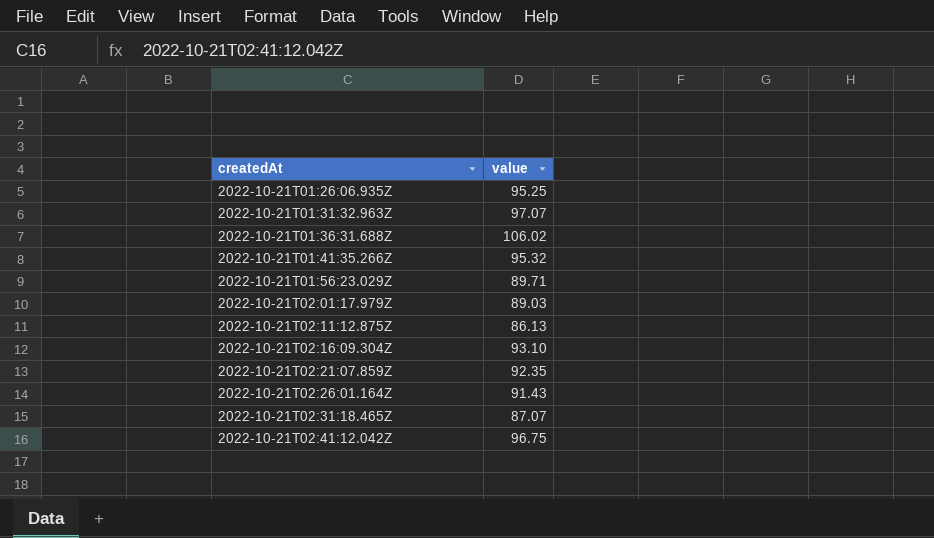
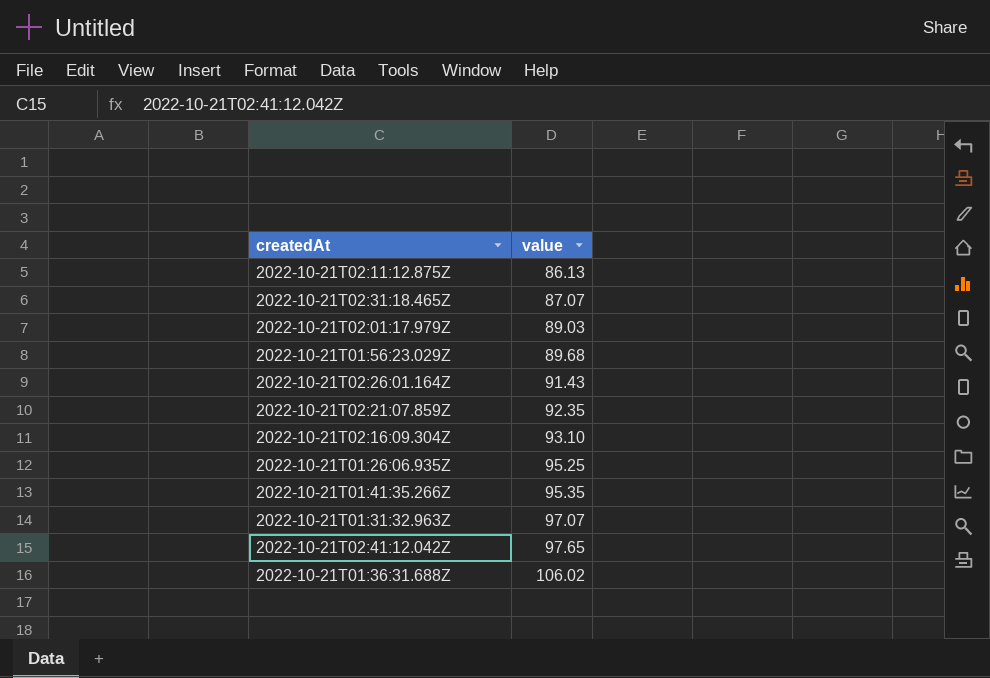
row order: createdAt ascending -> value ascending
2022-10-21T01:56:23.029Z | value: 89.71 -> 89.68
2022-10-21T01:41:35.266Z | value: 95.32 -> 95.35
2022-10-21T02:41:12.042Z | value: 96.75 -> 97.65

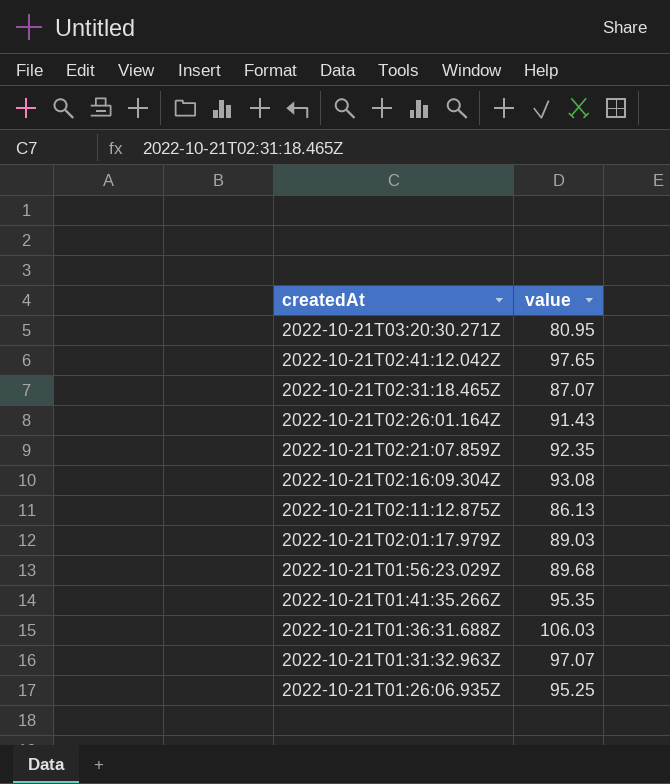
row order: value ascending -> createdAt descending
row 2022-10-21T03:20:30.271Z: none -> 80.95
2022-10-21T02:16:09.304Z | value: 93.10 -> 93.08
2022-10-21T01:36:31.688Z | value: 106.02 -> 106.03

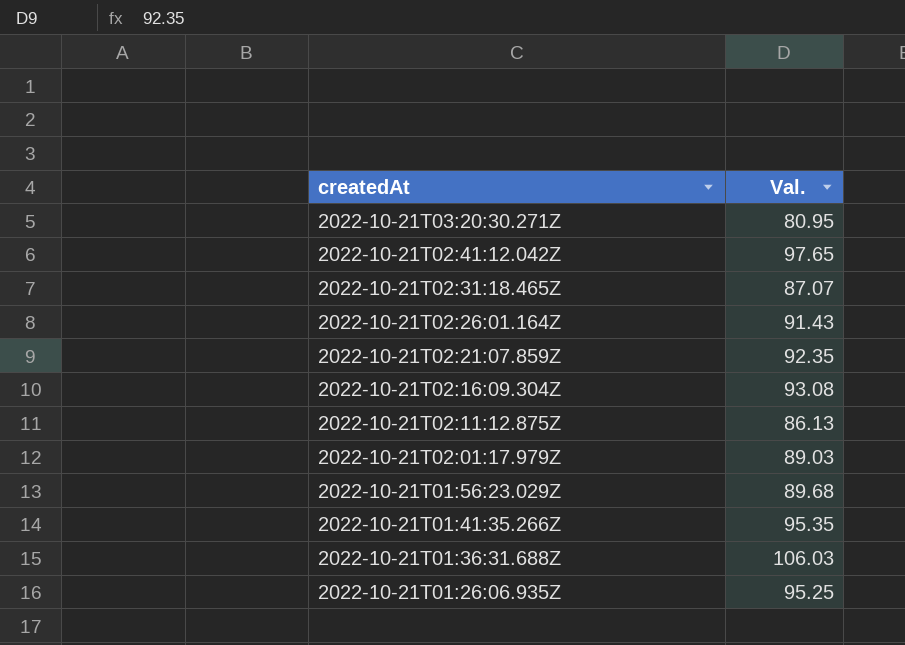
column name: value -> Val.
row 2022-10-21T01:31:32.963Z: 97.07 -> none

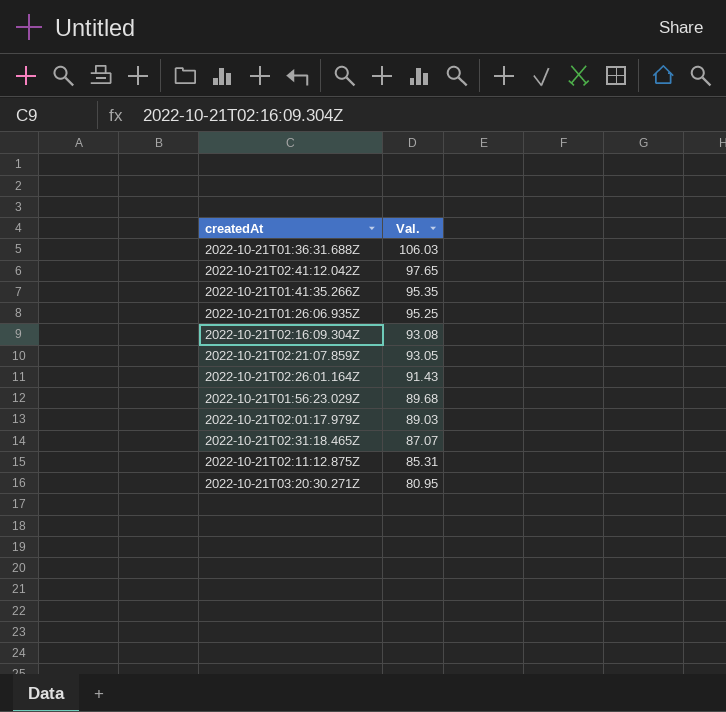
row order: createdAt descending -> Val. descending
2022-10-21T02:21:07.859Z | Val.: 92.35 -> 93.05
2022-10-21T02:11:12.875Z | Val.: 86.13 -> 85.31

